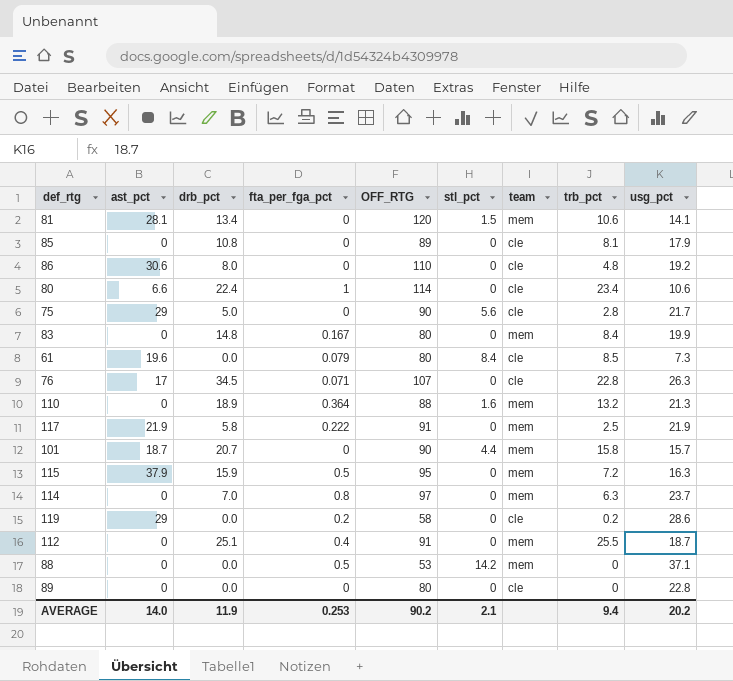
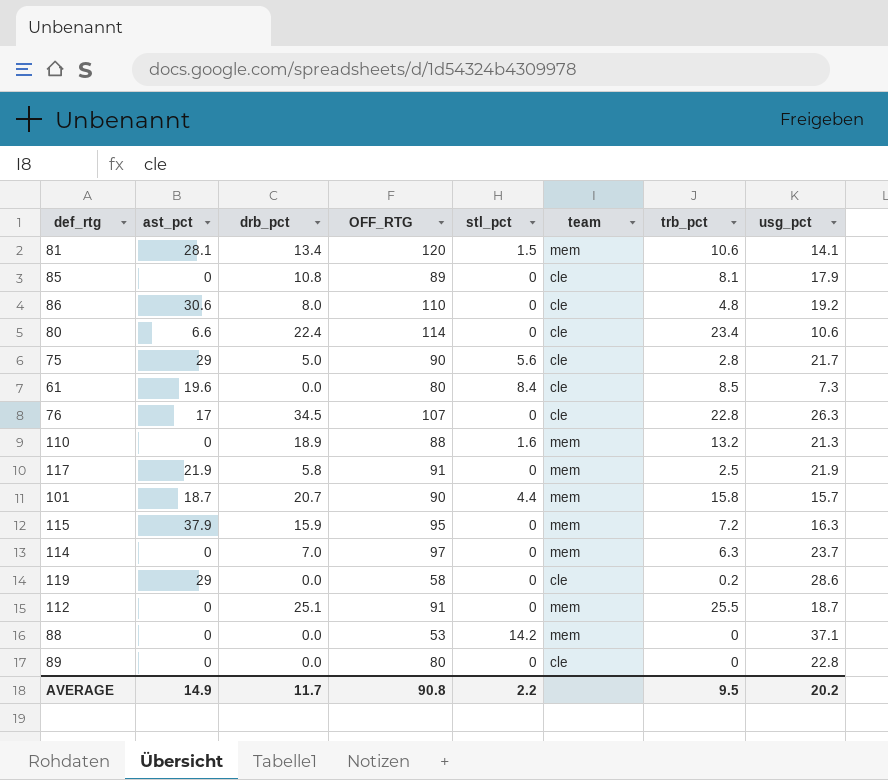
column fta_per_fga_pct | position: 4 -> none
row 83: 0 | 14.8 | 0.167 | 80 | 0 | mem | 8.4 | 19.9 -> none
AVERAGE | ast_pct: 14.0 -> 14.9
AVERAGE | drb_pct: 11.9 -> 11.7
AVERAGE | OFF_RTG: 90.2 -> 90.8
AVERAGE | stl_pct: 2.1 -> 2.2
AVERAGE | trb_pct: 9.4 -> 9.5

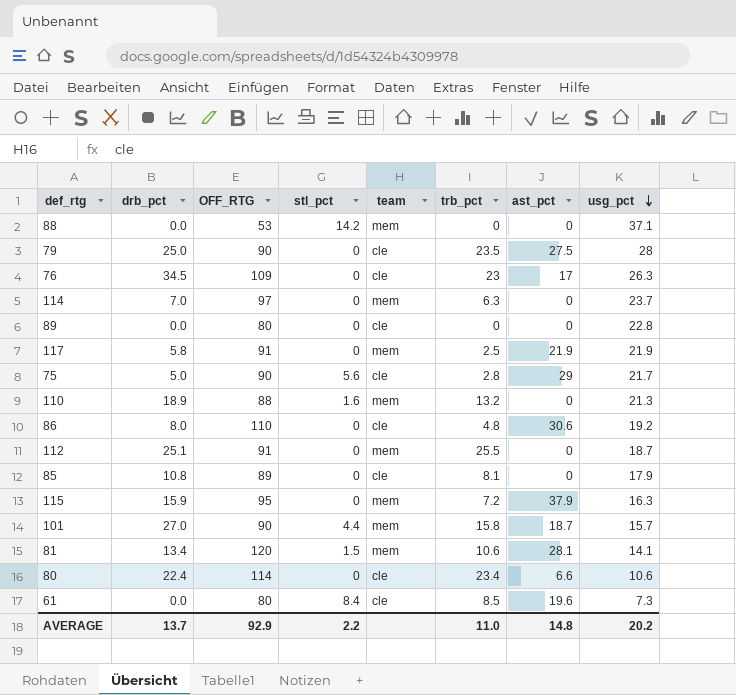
row order: none -> usg_pct descending
column ast_pct | position: 2 -> 7
row 119: 29 | 0.0 | 58 | 0 | cle | 0.2 | 28.6 -> none
row 79: none -> 25.0 | 90 | 0 | cle | 23.5 | 27.5 | 28
76 | OFF_RTG: 107 -> 109
76 | trb_pct: 22.8 -> 23
101 | drb_pct: 20.7 -> 27.0
AVERAGE | drb_pct: 11.7 -> 13.7
AVERAGE | OFF_RTG: 90.8 -> 92.9
AVERAGE | trb_pct: 9.5 -> 11.0
AVERAGE | ast_pct: 14.9 -> 14.8

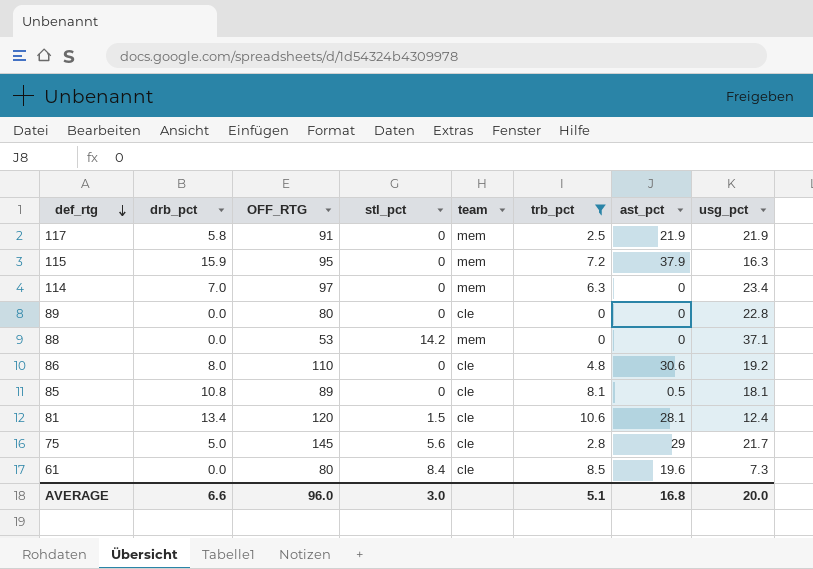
filter: none -> trb_pct <= 10.6
row order: usg_pct descending -> def_rtg descending
114 | usg_pct: 23.7 -> 23.4
85 | ast_pct: 0 -> 0.5
85 | usg_pct: 17.9 -> 18.1
81 | team: mem -> cle
81 | usg_pct: 14.1 -> 12.4
75 | OFF_RTG: 90 -> 145
AVERAGE | drb_pct: 13.7 -> 6.6
AVERAGE | OFF_RTG: 92.9 -> 96.0
AVERAGE | stl_pct: 2.2 -> 3.0
AVERAGE | trb_pct: 11.0 -> 5.1
AVERAGE | ast_pct: 14.8 -> 16.8
AVERAGE | usg_pct: 20.2 -> 20.0

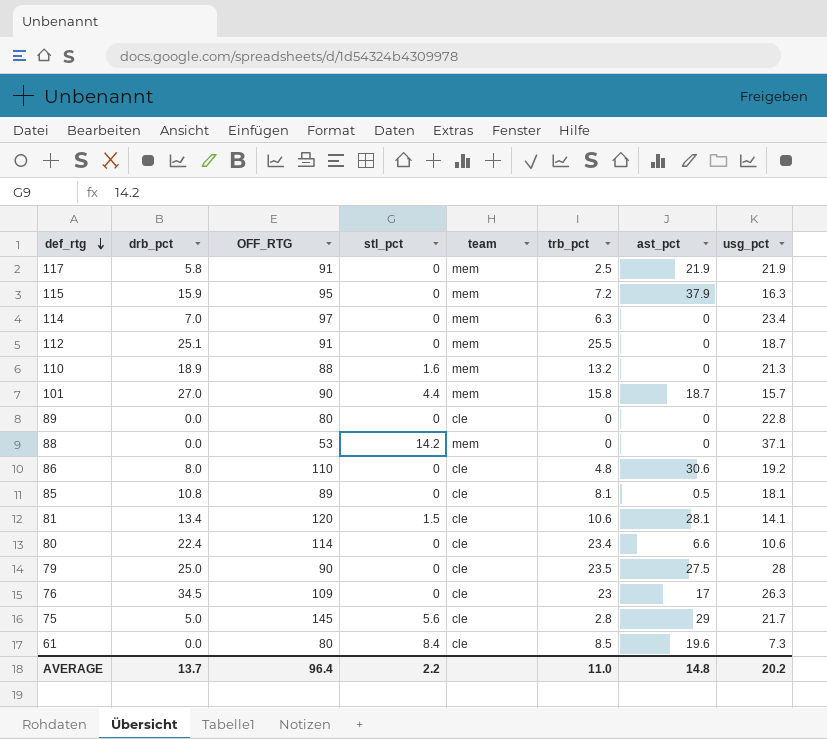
filter: trb_pct <= 10.6 -> none
81 | usg_pct: 12.4 -> 14.1
AVERAGE | drb_pct: 6.6 -> 13.7
AVERAGE | OFF_RTG: 96.0 -> 96.4
AVERAGE | stl_pct: 3.0 -> 2.2
AVERAGE | trb_pct: 5.1 -> 11.0
AVERAGE | ast_pct: 16.8 -> 14.8
AVERAGE | usg_pct: 20.0 -> 20.2

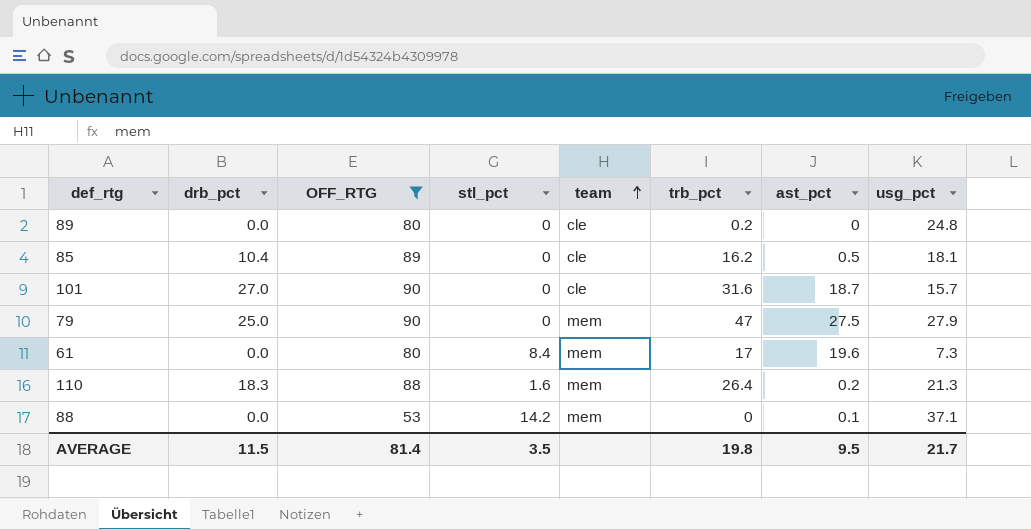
filter: none -> OFF_RTG <= 90
row order: def_rtg descending -> team ascending
89 | trb_pct: 0 -> 0.2
89 | usg_pct: 22.8 -> 24.8
85 | drb_pct: 10.8 -> 10.4
85 | trb_pct: 8.1 -> 16.2
101 | stl_pct: 4.4 -> 0
101 | team: mem -> cle
101 | trb_pct: 15.8 -> 31.6
79 | team: cle -> mem
79 | trb_pct: 23.5 -> 47
79 | usg_pct: 28 -> 27.9
61 | team: cle -> mem
61 | trb_pct: 8.5 -> 17
110 | drb_pct: 18.9 -> 18.3
110 | trb_pct: 13.2 -> 26.4
110 | ast_pct: 0 -> 0.2
88 | ast_pct: 0 -> 0.1
AVERAGE | drb_pct: 13.7 -> 11.5
AVERAGE | OFF_RTG: 96.4 -> 81.4
AVERAGE | stl_pct: 2.2 -> 3.5
AVERAGE | trb_pct: 11.0 -> 19.8
AVERAGE | ast_pct: 14.8 -> 9.5
AVERAGE | usg_pct: 20.2 -> 21.7

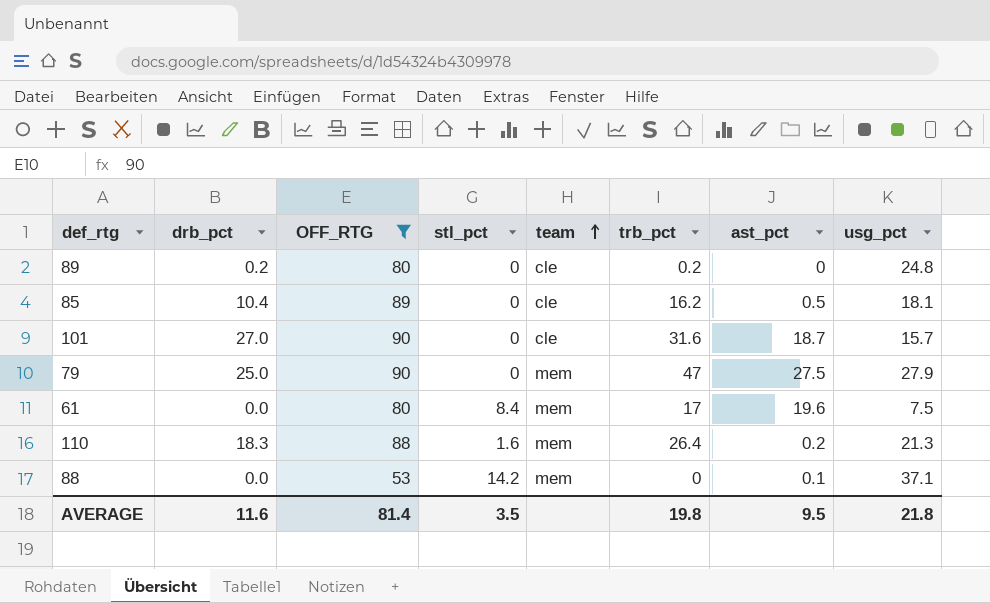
89 | drb_pct: 0.0 -> 0.2
61 | usg_pct: 7.3 -> 7.5
AVERAGE | drb_pct: 11.5 -> 11.6
AVERAGE | usg_pct: 21.7 -> 21.8

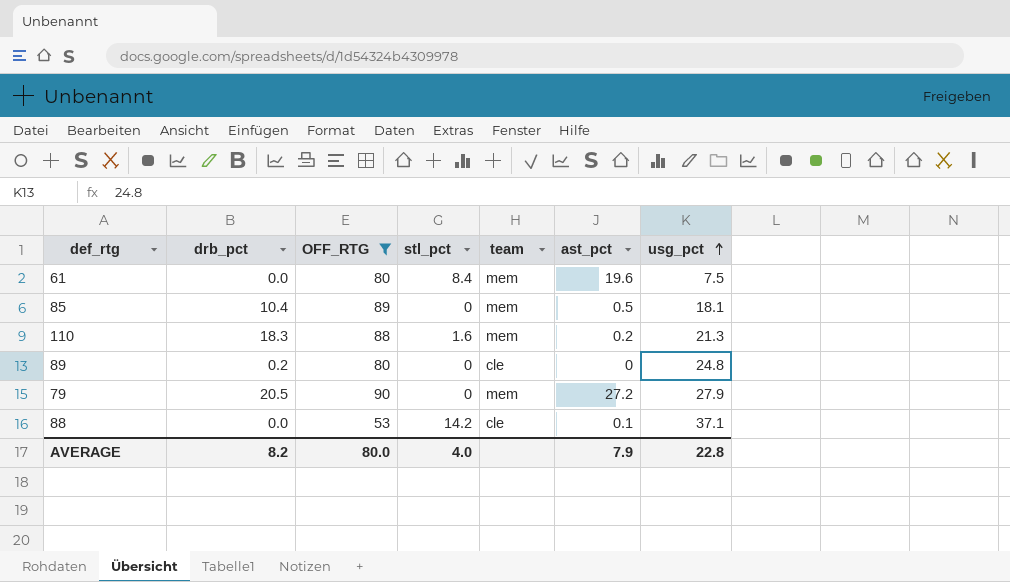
row order: team ascending -> usg_pct ascending
column trb_pct | position: 6 -> none
row 101: 27.0 | 90 | 0 | cle | 31.6 | 18.7 | 15.7 -> none
85 | team: cle -> mem
79 | drb_pct: 25.0 -> 20.5
79 | ast_pct: 27.5 -> 27.2
88 | team: mem -> cle
AVERAGE | drb_pct: 11.6 -> 8.2
AVERAGE | OFF_RTG: 81.4 -> 80.0
AVERAGE | stl_pct: 3.5 -> 4.0
AVERAGE | ast_pct: 9.5 -> 7.9
AVERAGE | usg_pct: 21.8 -> 22.8

